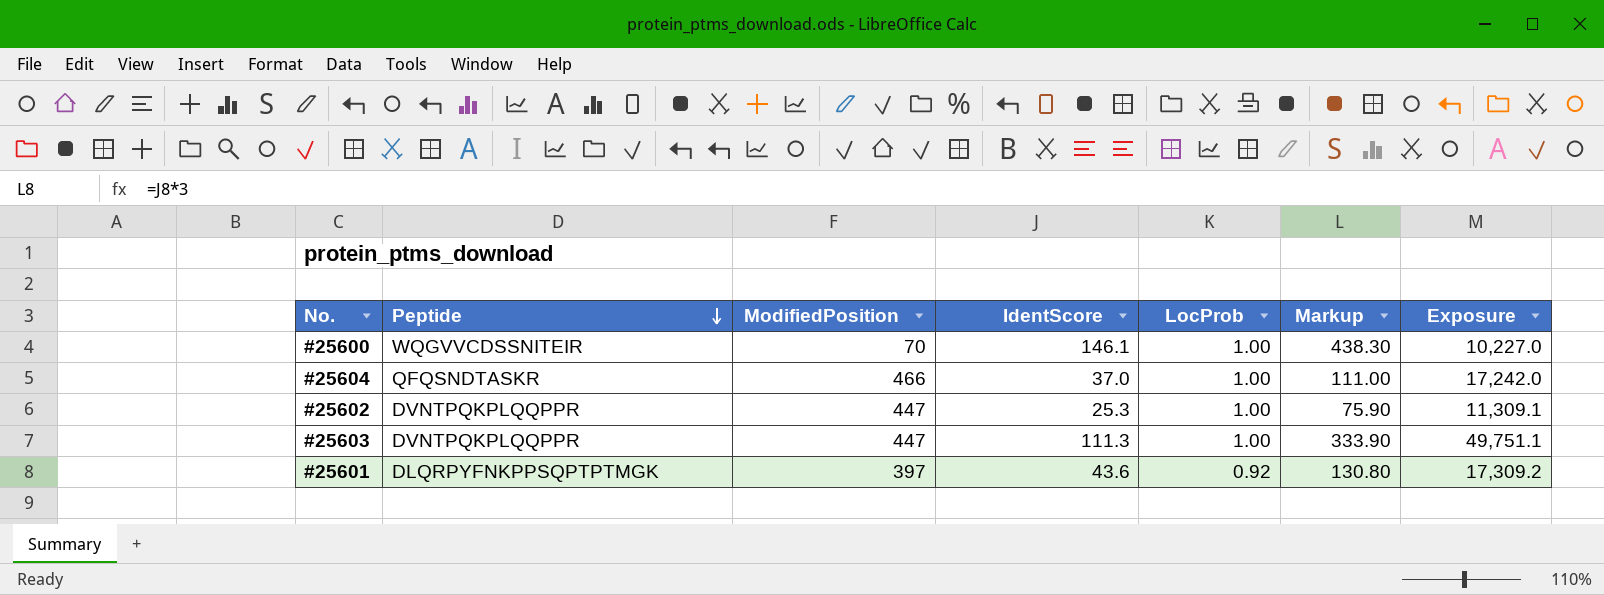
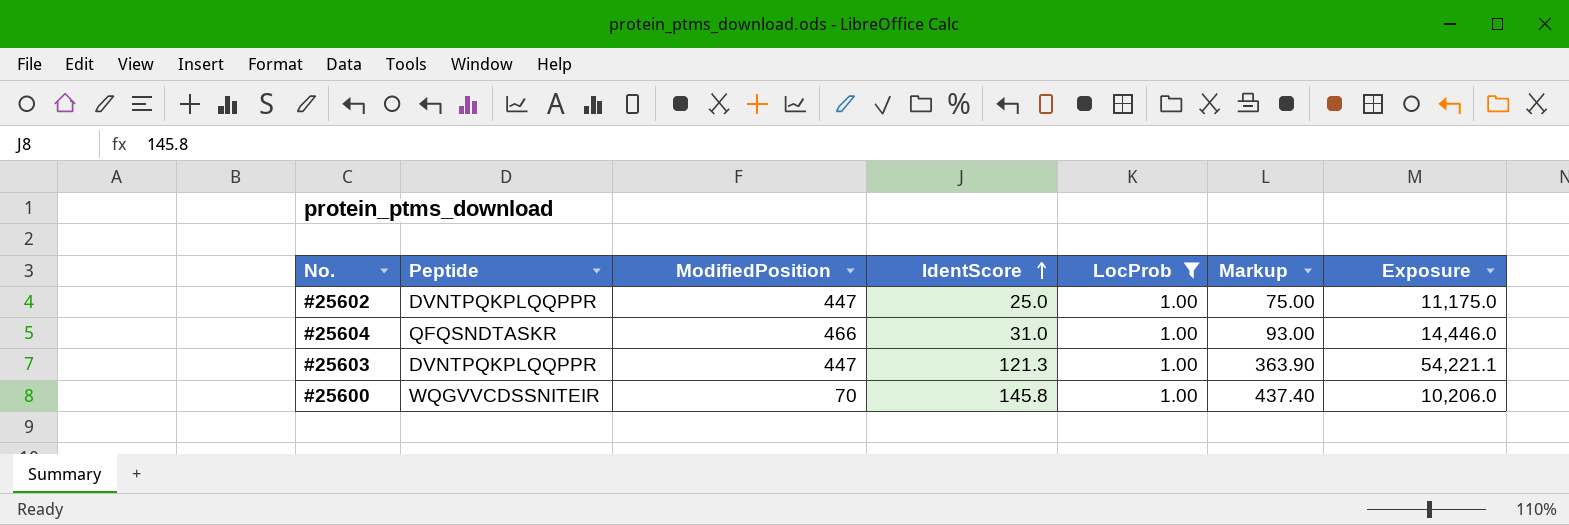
filter: none -> LocProb = 1.00
row order: Peptide descending -> IdentScore ascending
#25602 | IdentScore: 25.3 -> 25.0
#25602 | Markup: 75.90 -> 75.00
#25602 | Exposure: 11,309.1 -> 11,175.0
#25604 | IdentScore: 37.0 -> 31.0
#25604 | Markup: 111.00 -> 93.00
#25604 | Exposure: 17,242.0 -> 14,446.0
#25603 | IdentScore: 111.3 -> 121.3
#25603 | Markup: 333.90 -> 363.90
#25603 | Exposure: 49,751.1 -> 54,221.1
#25600 | IdentScore: 146.1 -> 145.8
#25600 | Markup: 438.30 -> 437.40
#25600 | Exposure: 10,227.0 -> 10,206.0

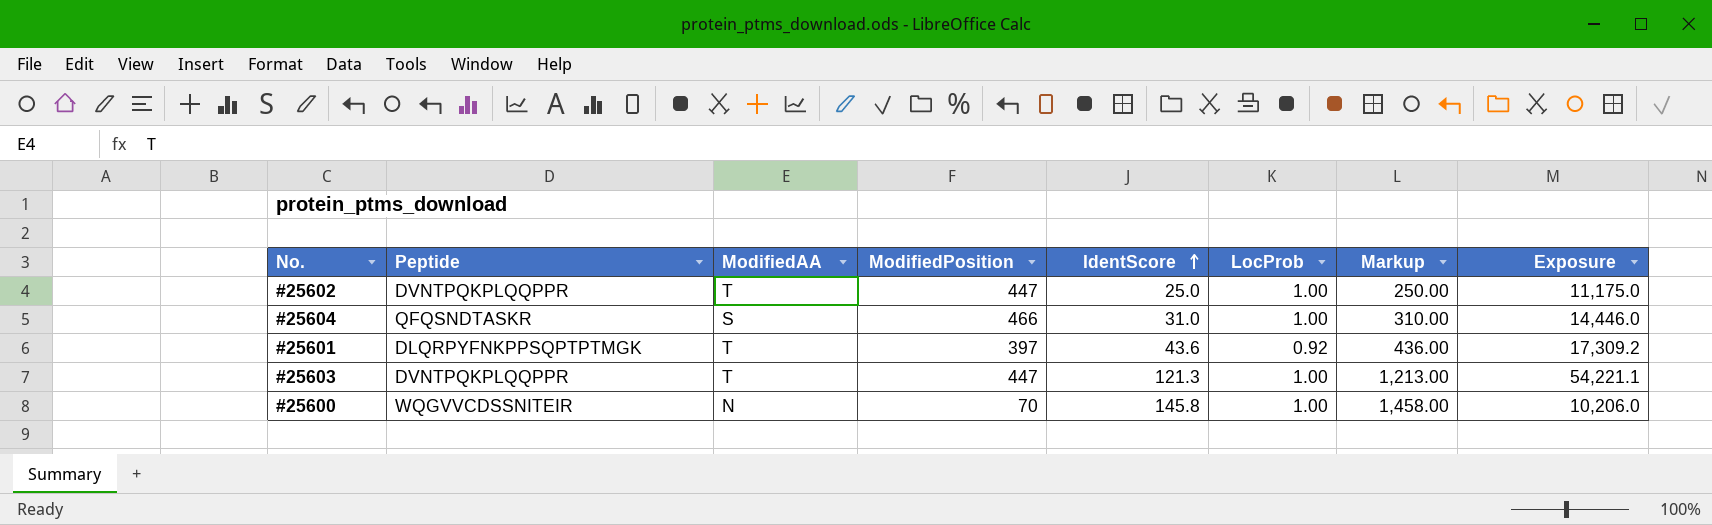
filter: LocProb = 1.00 -> none
column ModifiedAA | position: none -> 3
column Markup | formula: [IdentScore] * 3 -> [IdentScore] * 10

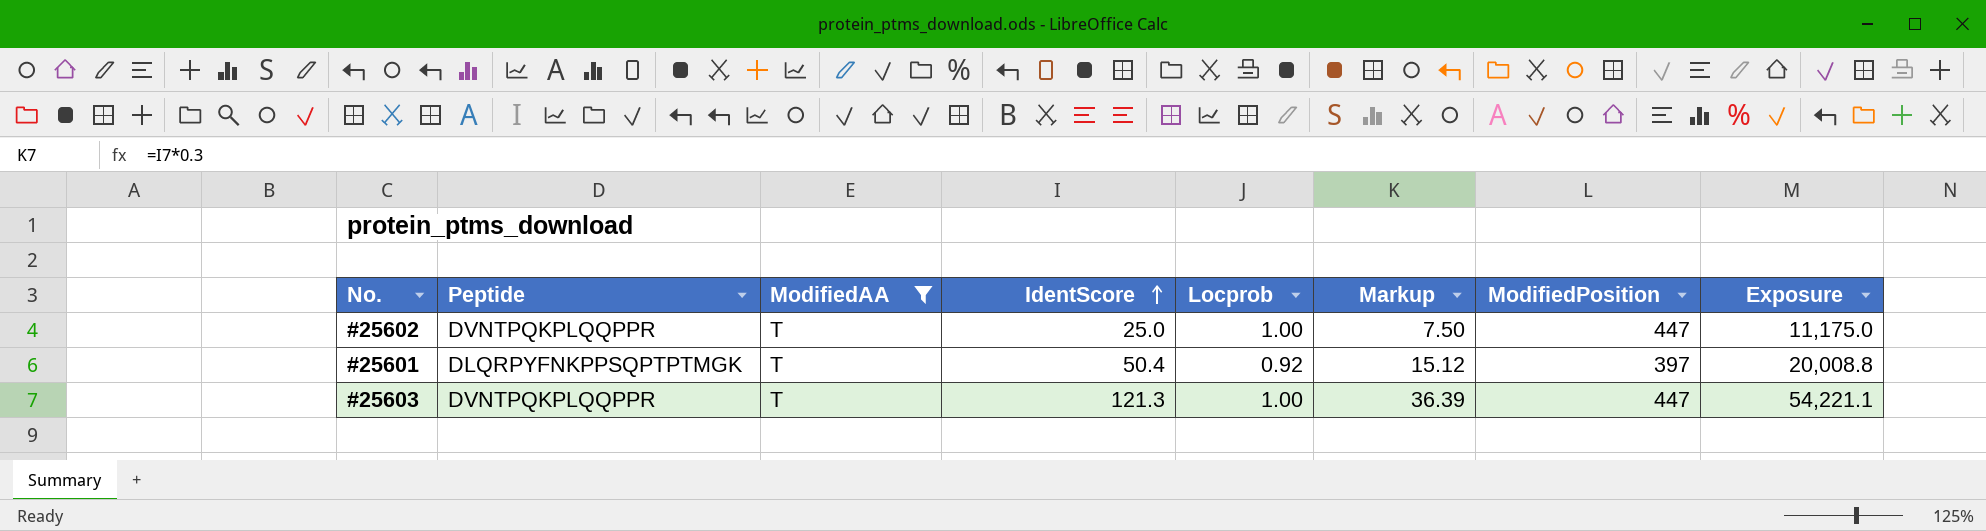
filter: none -> ModifiedAA = T
column name: LocProb -> Locprob
column Markup | formula: [IdentScore] * 10 -> [IdentScore] * 0.3
column ModifiedPosition | position: 4 -> 7
#25601 | IdentScore: 43.6 -> 50.4
#25601 | Exposure: 17,309.2 -> 20,008.8

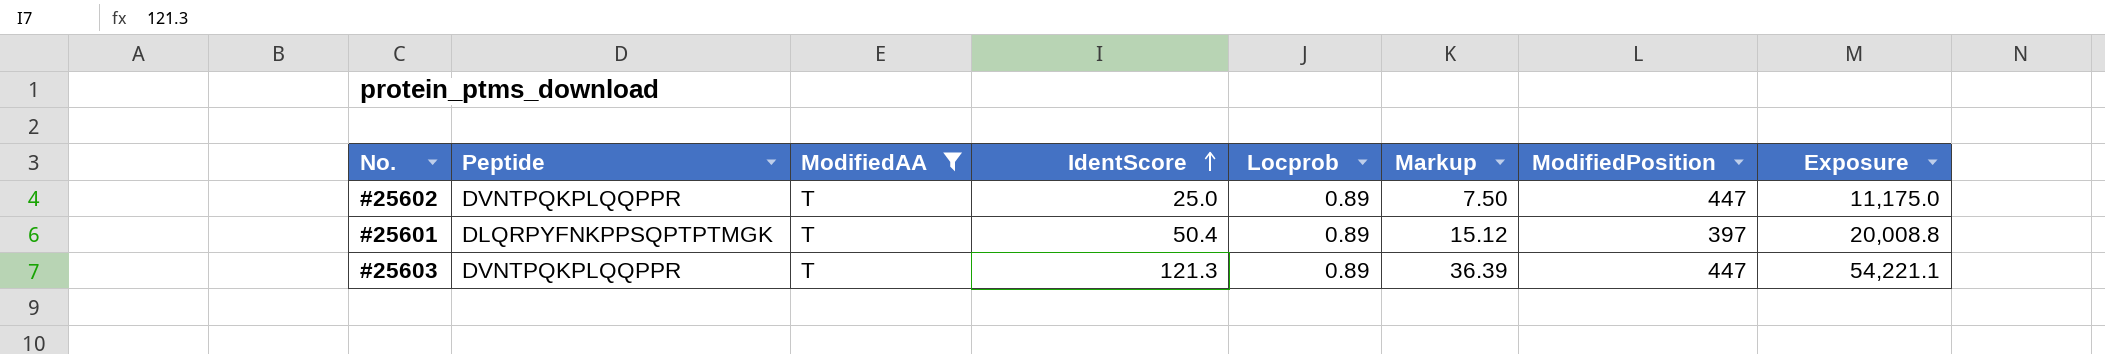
#25602 | Locprob: 1.00 -> 0.89
#25601 | Locprob: 0.92 -> 0.89
#25603 | Locprob: 1.00 -> 0.89

